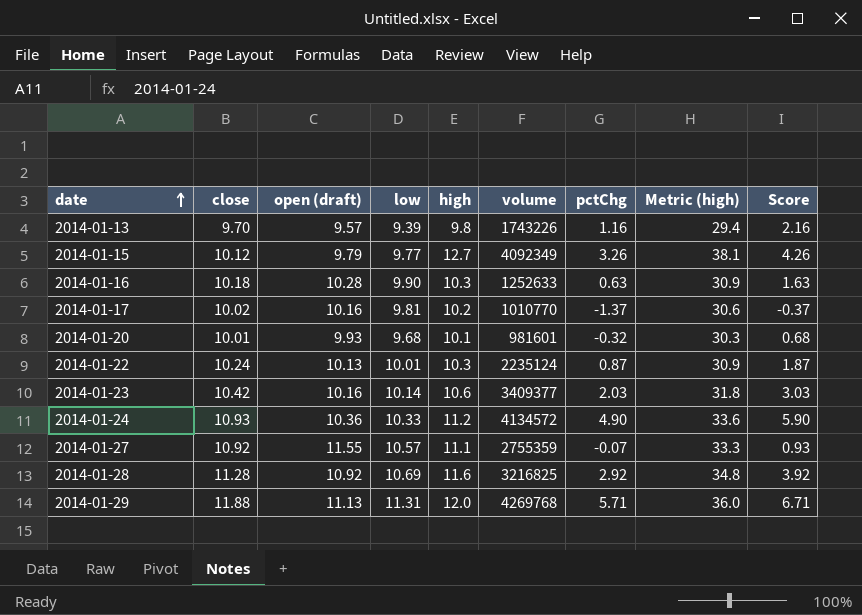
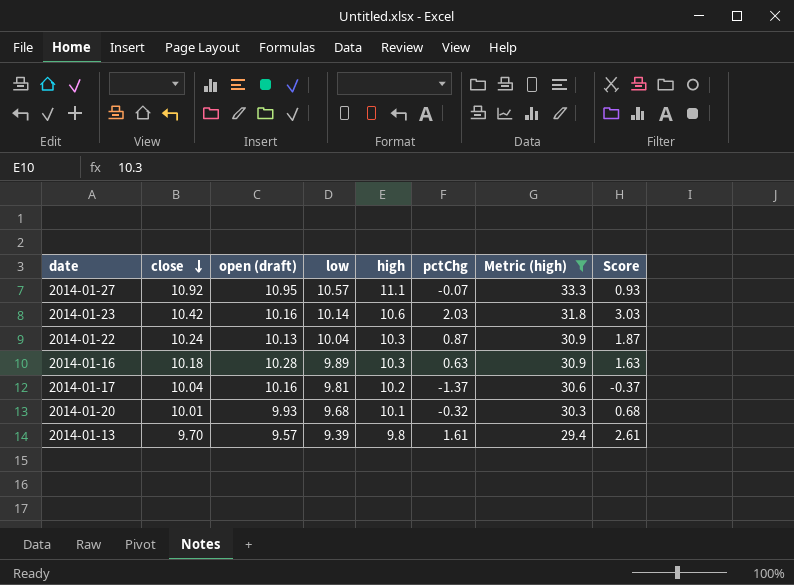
filter: none -> Metric (high) <= 33.3
row order: date ascending -> close descending
column volume | position: 6 -> none
2014-01-27 | open (draft): 11.55 -> 10.95
2014-01-22 | low: 10.01 -> 10.04
2014-01-16 | low: 9.90 -> 9.89
2014-01-17 | close: 10.02 -> 10.04
2014-01-13 | pctChg: 1.16 -> 1.61
2014-01-13 | Score: 2.16 -> 2.61

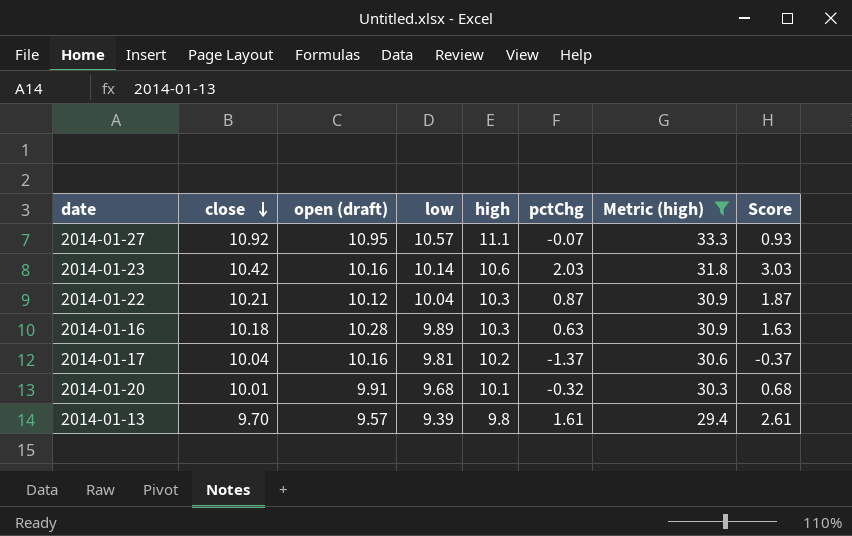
2014-01-22 | close: 10.24 -> 10.21
2014-01-22 | open (draft): 10.13 -> 10.12
2014-01-20 | open (draft): 9.93 -> 9.91

